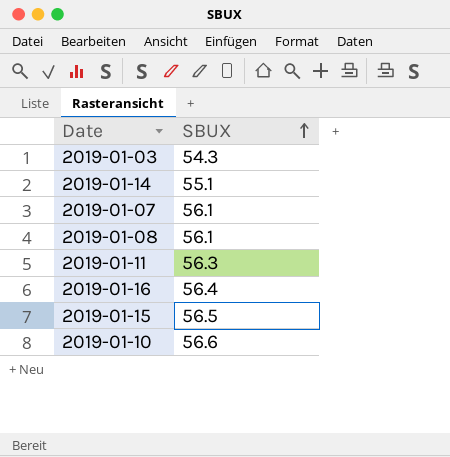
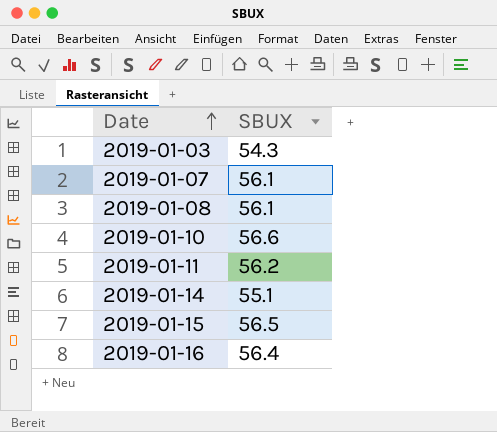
row order: SBUX ascending -> Date ascending
2019-01-11 | SBUX: 56.3 -> 56.2

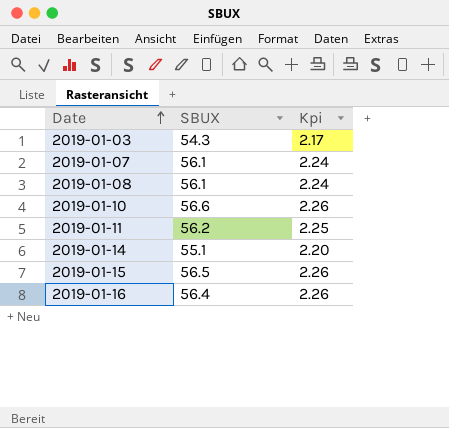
column Kpi | formula: none -> [SBUX] * 0.04

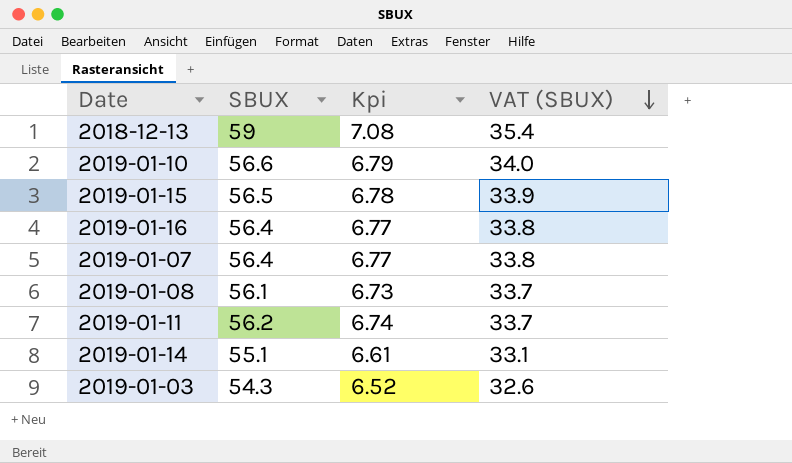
row order: Date ascending -> VAT (SBUX) descending
column Kpi | formula: [SBUX] * 0.04 -> [SBUX] * 0.12
column VAT (SBUX) | formula: none -> [SBUX] * 0.6
row 2018-12-13: none -> 59 | 7.08 | 35.4
2019-01-07 | SBUX: 56.1 -> 56.4

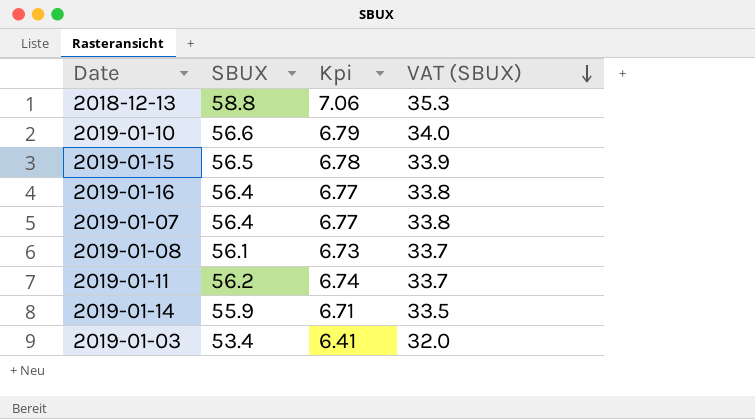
2018-12-13 | SBUX: 59 -> 58.8
2018-12-13 | Kpi: 7.08 -> 7.06
2018-12-13 | VAT (SBUX): 35.4 -> 35.3
2019-01-14 | SBUX: 55.1 -> 55.9
2019-01-14 | Kpi: 6.61 -> 6.71
2019-01-14 | VAT (SBUX): 33.1 -> 33.5
2019-01-03 | SBUX: 54.3 -> 53.4
2019-01-03 | Kpi: 6.52 -> 6.41
2019-01-03 | VAT (SBUX): 32.6 -> 32.0

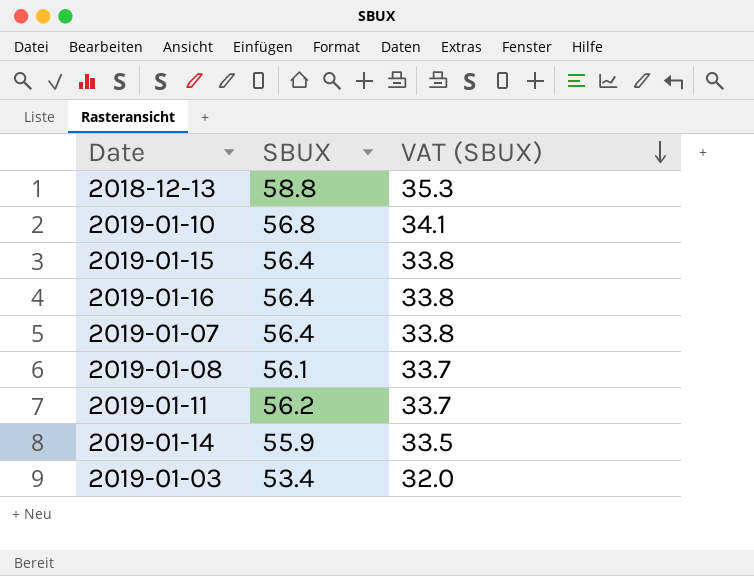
column Kpi | formula: [SBUX] * 0.12 -> none
2019-01-10 | SBUX: 56.6 -> 56.8
2019-01-10 | VAT (SBUX): 34.0 -> 34.1
2019-01-15 | SBUX: 56.5 -> 56.4
2019-01-15 | VAT (SBUX): 33.9 -> 33.8

